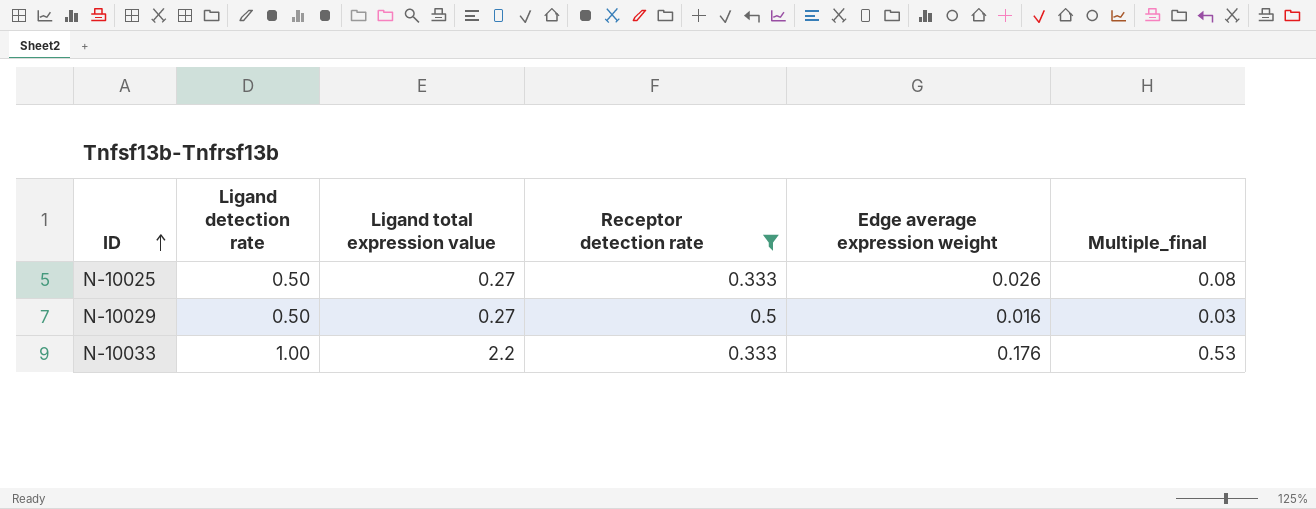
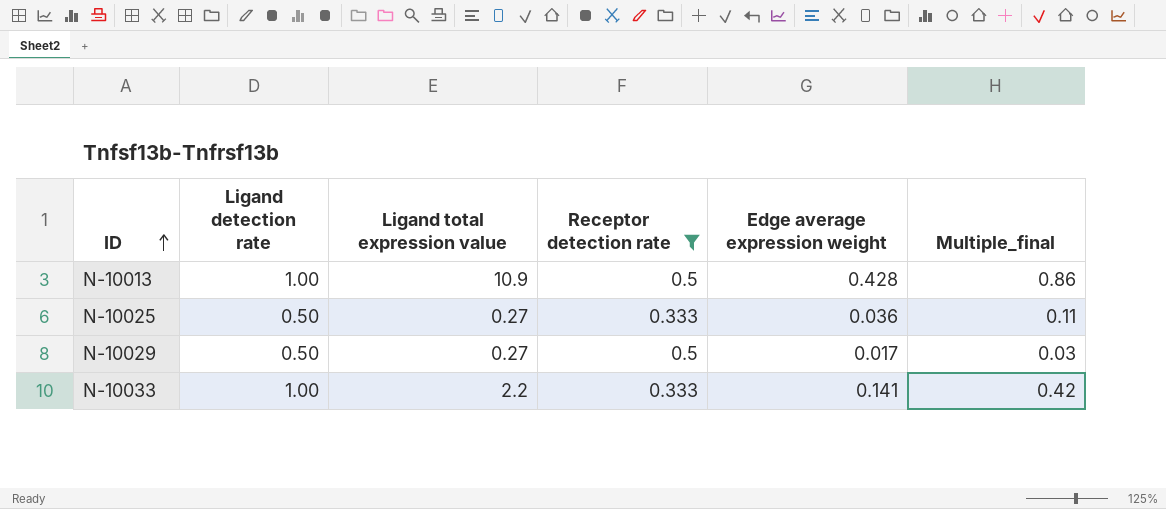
row N-10013: none -> 1.00 | 10.9 | 0.5 | 0.428 | 0.86
N-10025 | Edge average expression weight: 0.026 -> 0.036
N-10025 | Multiple_final: 0.08 -> 0.11
N-10029 | Edge average expression weight: 0.016 -> 0.017
N-10033 | Edge average expression weight: 0.176 -> 0.141
N-10033 | Multiple_final: 0.53 -> 0.42

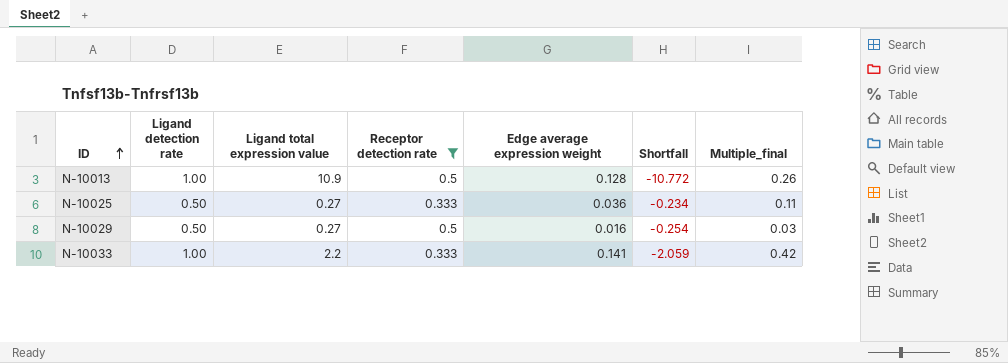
column Shortfall | formula: none -> [Edge average expression weight] - [Ligand total expression value]
N-10013 | Edge average expression weight: 0.428 -> 0.128
N-10013 | Multiple_final: 0.86 -> 0.26
N-10029 | Edge average expression weight: 0.017 -> 0.016

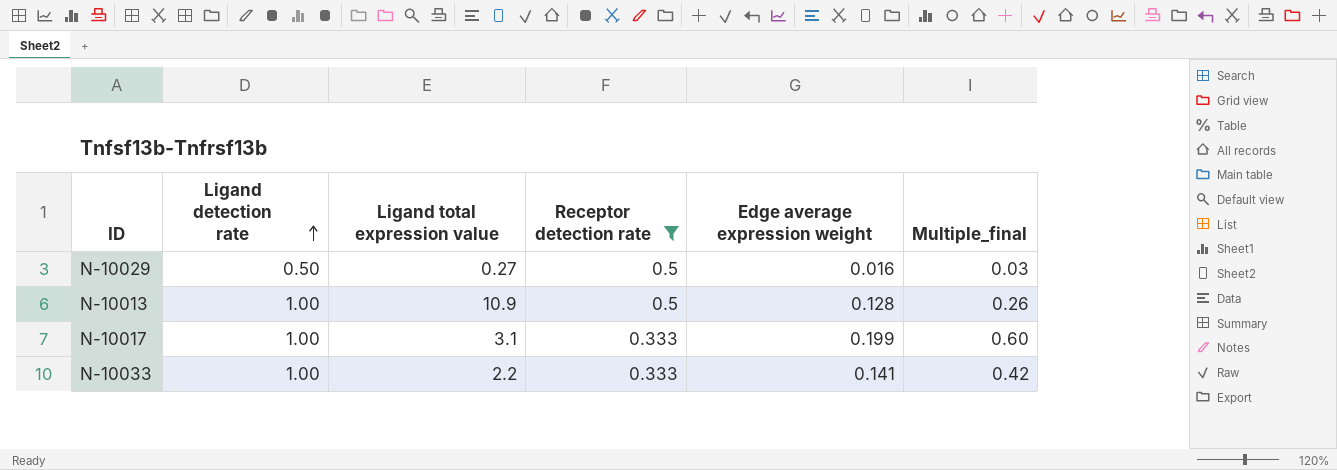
row order: ID ascending -> Ligand detection rate ascending
column Shortfall | formula: [Edge average expression weight] - [Ligand total expression value] -> none
row N-10025: 0.50 | 0.27 | 0.333 | 0.036 | -0.234 | 0.11 -> none
row N-10017: none -> 1.00 | 3.1 | 0.333 | 0.199 | 0.60

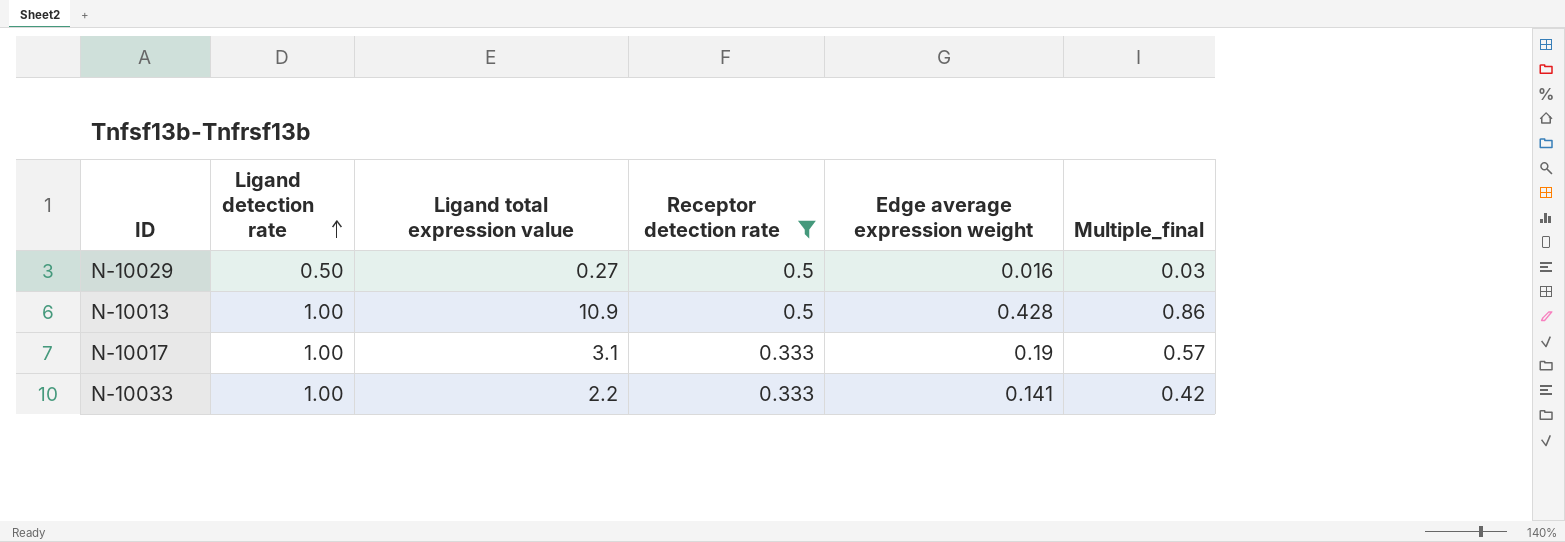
N-10013 | Edge average expression weight: 0.128 -> 0.428
N-10013 | Multiple_final: 0.26 -> 0.86
N-10017 | Edge average expression weight: 0.199 -> 0.19
N-10017 | Multiple_final: 0.60 -> 0.57

